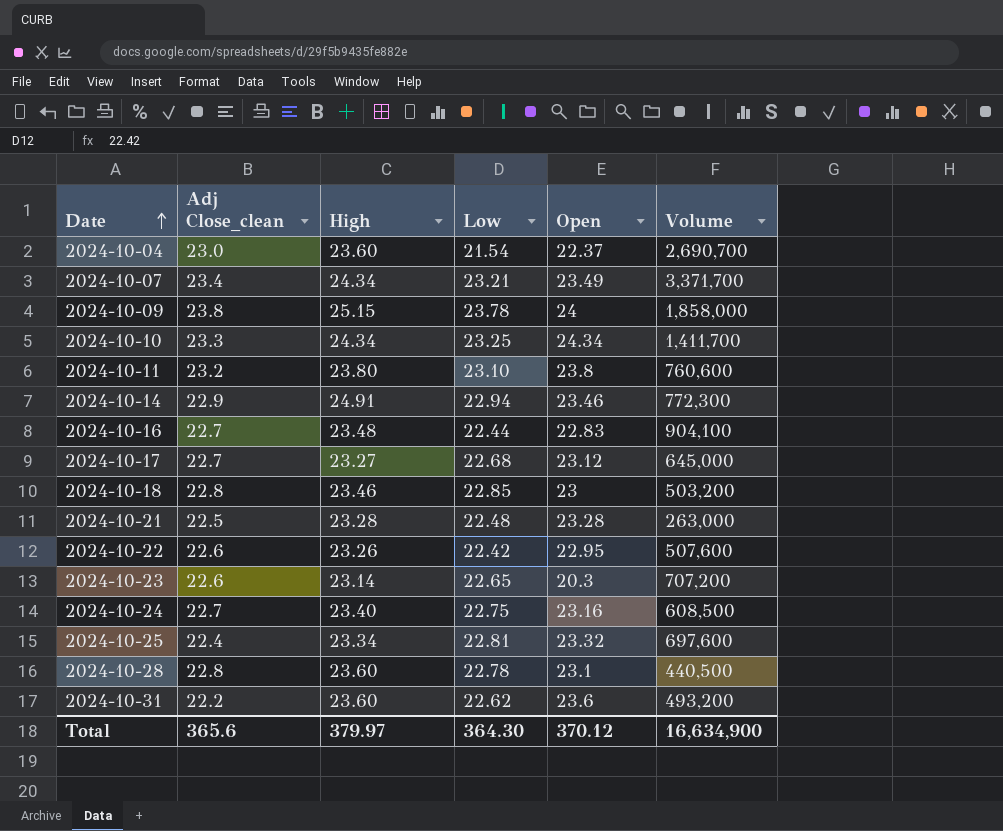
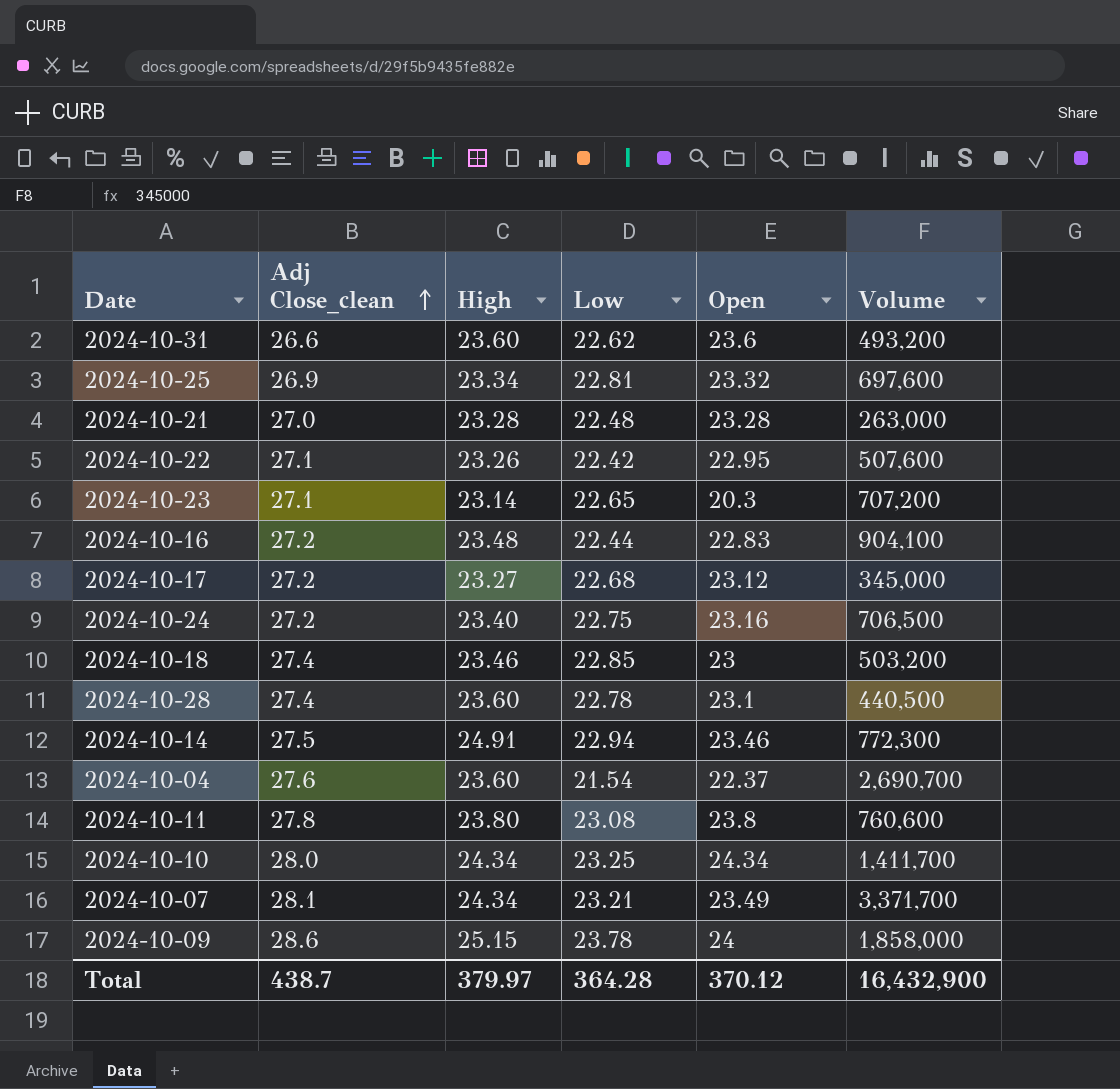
row order: Date ascending -> Adj Close_clean ascending
2024-10-31 | Adj Close_clean: 22.2 -> 26.6
2024-10-25 | Adj Close_clean: 22.4 -> 26.9
2024-10-21 | Adj Close_clean: 22.5 -> 27.0
2024-10-22 | Adj Close_clean: 22.6 -> 27.1
2024-10-23 | Adj Close_clean: 22.6 -> 27.1
2024-10-16 | Adj Close_clean: 22.7 -> 27.2
2024-10-17 | Adj Close_clean: 22.7 -> 27.2
2024-10-17 | Volume: 645,000 -> 345,000
2024-10-24 | Adj Close_clean: 22.7 -> 27.2
2024-10-24 | Volume: 608,500 -> 706,500
2024-10-18 | Adj Close_clean: 22.8 -> 27.4
2024-10-28 | Adj Close_clean: 22.8 -> 27.4
2024-10-14 | Adj Close_clean: 22.9 -> 27.5
2024-10-04 | Adj Close_clean: 23.0 -> 27.6
2024-10-11 | Adj Close_clean: 23.2 -> 27.8
2024-10-11 | Low: 23.10 -> 23.08
2024-10-10 | Adj Close_clean: 23.3 -> 28.0
2024-10-07 | Adj Close_clean: 23.4 -> 28.1
2024-10-09 | Adj Close_clean: 23.8 -> 28.6
Total | Adj Close_clean: 365.6 -> 438.7
Total | Low: 364.30 -> 364.28
Total | Volume: 16,634,900 -> 16,432,900

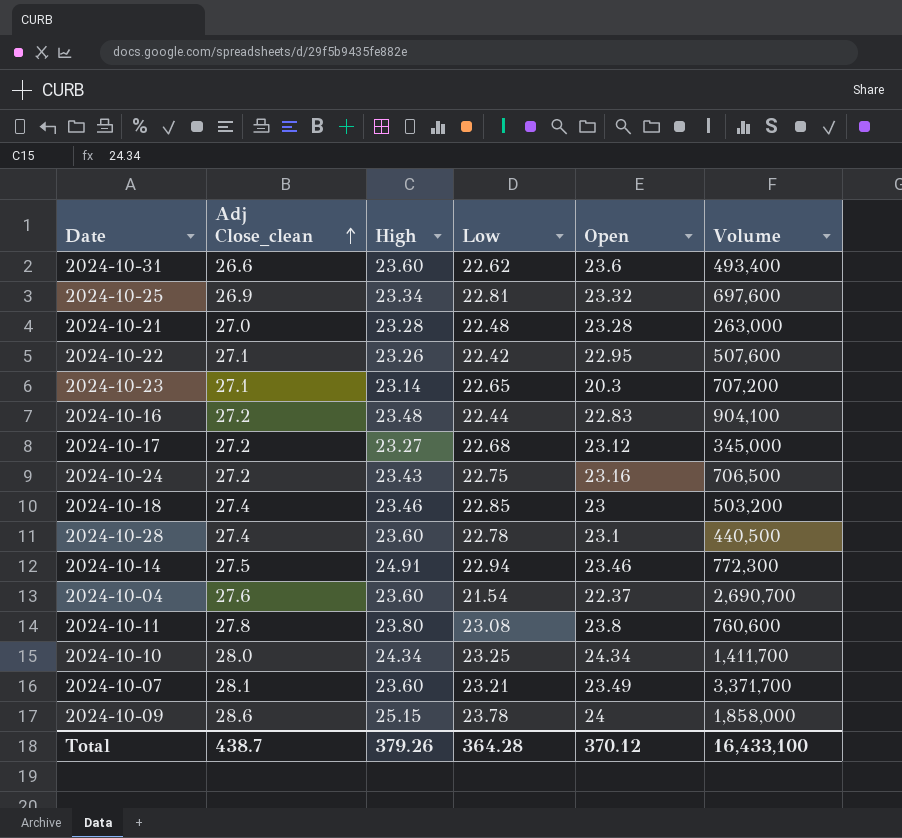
2024-10-31 | Volume: 493,200 -> 493,400
2024-10-24 | High: 23.40 -> 23.43
2024-10-07 | High: 24.34 -> 23.60
Total | High: 379.97 -> 379.26
Total | Volume: 16,432,900 -> 16,433,100

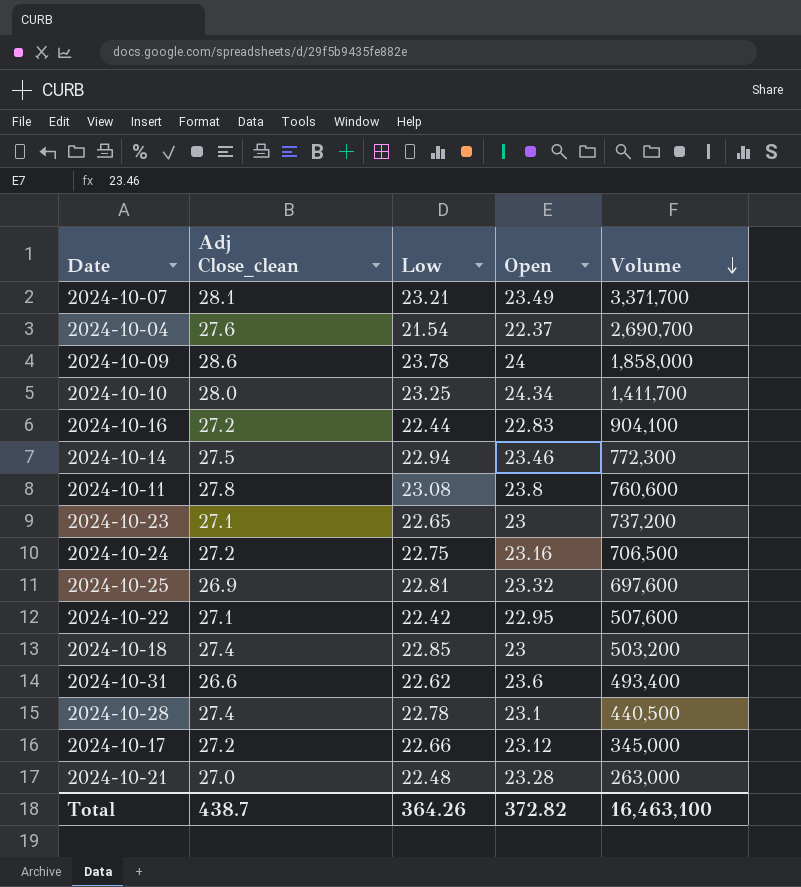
row order: Adj Close_clean ascending -> Volume descending
column High | position: 3 -> none
2024-10-23 | Open: 20.3 -> 23
2024-10-23 | Volume: 707,200 -> 737,200
2024-10-17 | Low: 22.68 -> 22.66
Total | Low: 364.28 -> 364.26
Total | Open: 370.12 -> 372.82
Total | Volume: 16,433,100 -> 16,463,100

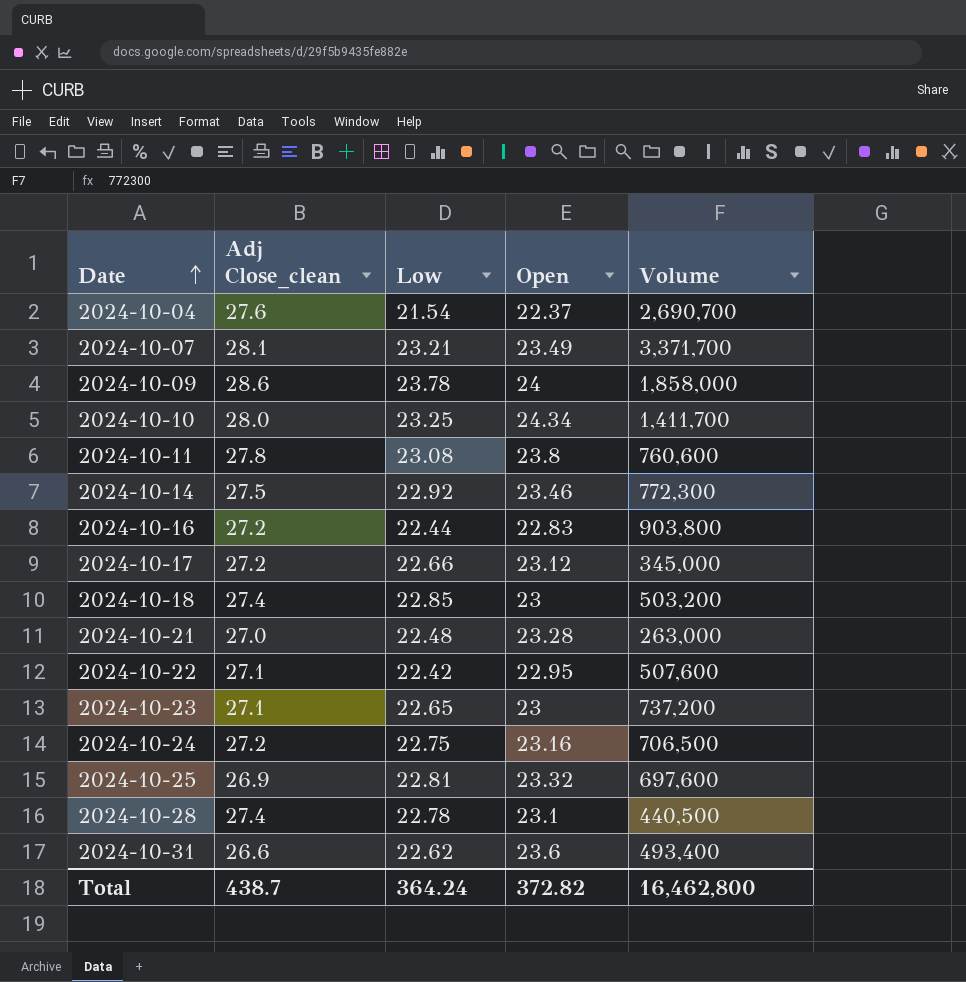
row order: Volume descending -> Date ascending
2024-10-14 | Low: 22.94 -> 22.92
2024-10-16 | Volume: 904,100 -> 903,800
Total | Low: 364.26 -> 364.24
Total | Volume: 16,463,100 -> 16,462,800

